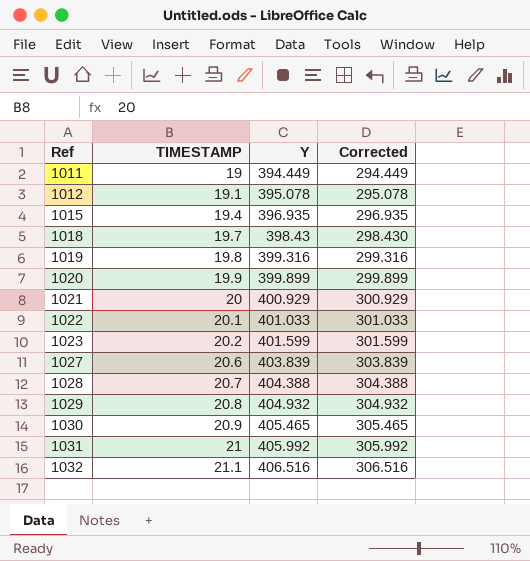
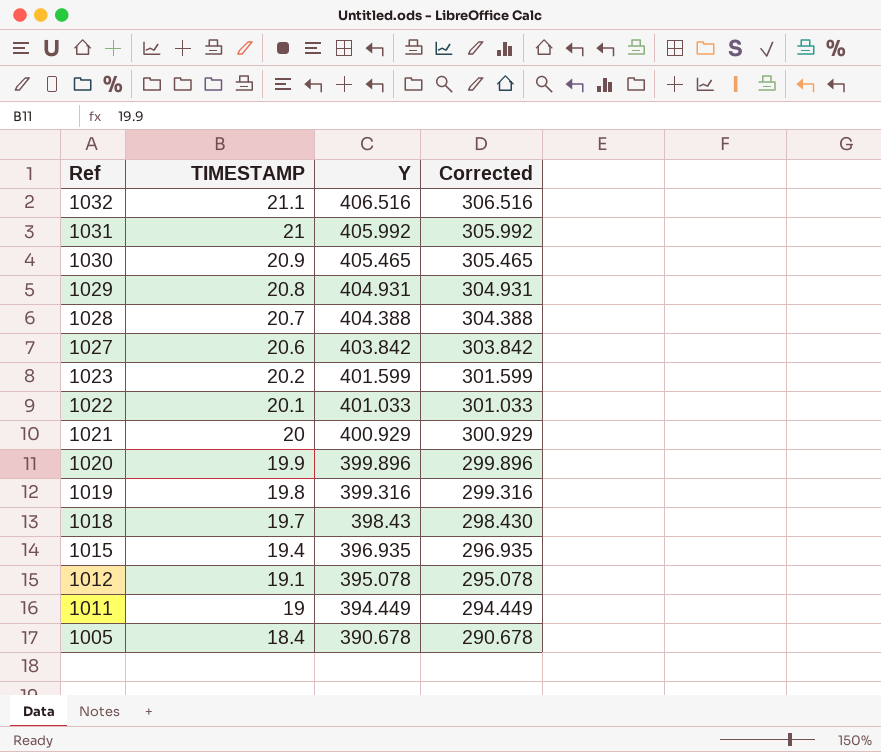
row order: Ref ascending -> Ref descending
1029 | Y: 404.932 -> 404.931
1029 | Corrected: 304.932 -> 304.931
1027 | Y: 403.839 -> 403.842
1027 | Corrected: 303.839 -> 303.842
1020 | Y: 399.899 -> 399.896
1020 | Corrected: 299.899 -> 299.896
row 1005: none -> 18.4 | 390.678 | 290.678

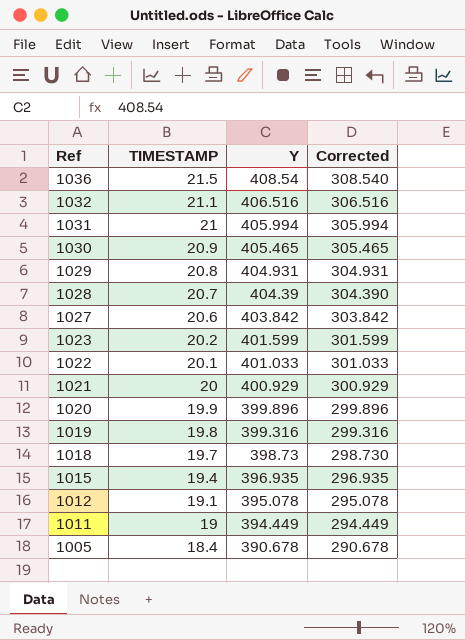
row 1036: none -> 21.5 | 408.54 | 308.540
1031 | Y: 405.992 -> 405.994
1031 | Corrected: 305.992 -> 305.994
1028 | Y: 404.388 -> 404.39
1028 | Corrected: 304.388 -> 304.390
1018 | Y: 398.43 -> 398.73
1018 | Corrected: 298.430 -> 298.730

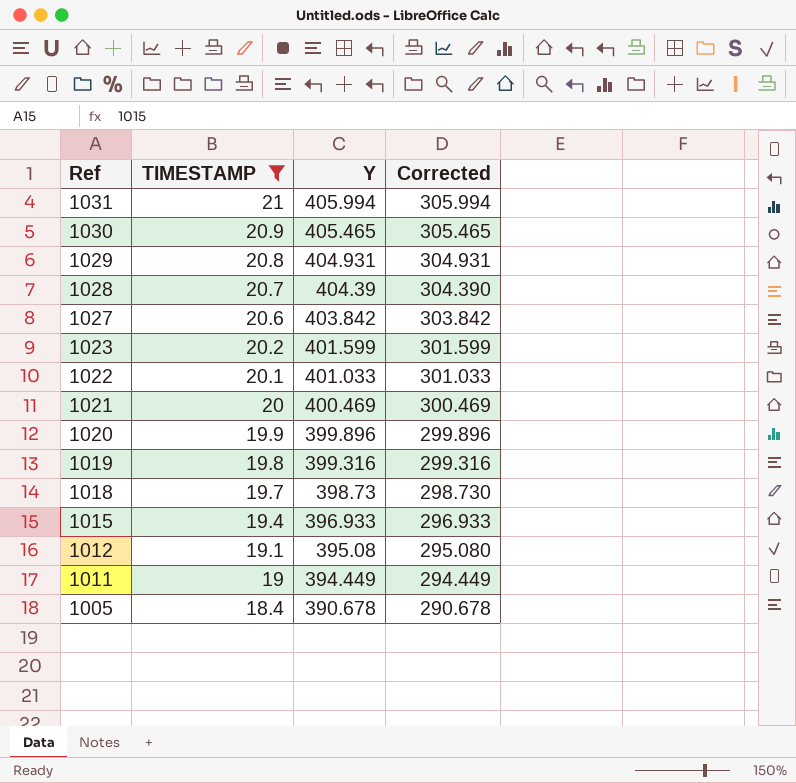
filter: none -> TIMESTAMP <= 21
1021 | Y: 400.929 -> 400.469
1021 | Corrected: 300.929 -> 300.469
1015 | Y: 396.935 -> 396.933
1015 | Corrected: 296.935 -> 296.933
1012 | Y: 395.078 -> 395.08
1012 | Corrected: 295.078 -> 295.080

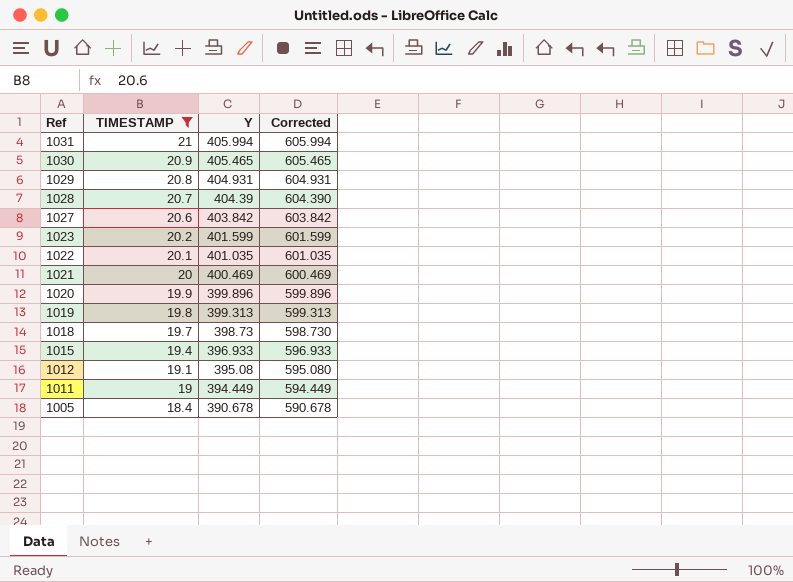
column Corrected | formula: [Y] - 100 -> [Y] + 200
1022 | Y: 401.033 -> 401.035
1019 | Y: 399.316 -> 399.313

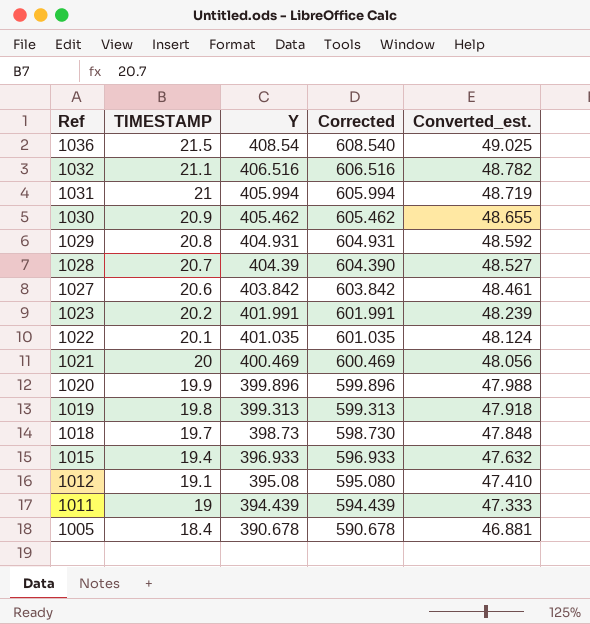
filter: TIMESTAMP <= 21 -> none
column Converted_est. | formula: none -> [Y] * 0.12
1030 | Y: 405.465 -> 405.462
1030 | Corrected: 605.465 -> 605.462
1023 | Y: 401.599 -> 401.991
1023 | Corrected: 601.599 -> 601.991
1011 | Y: 394.449 -> 394.439
1011 | Corrected: 594.449 -> 594.439

